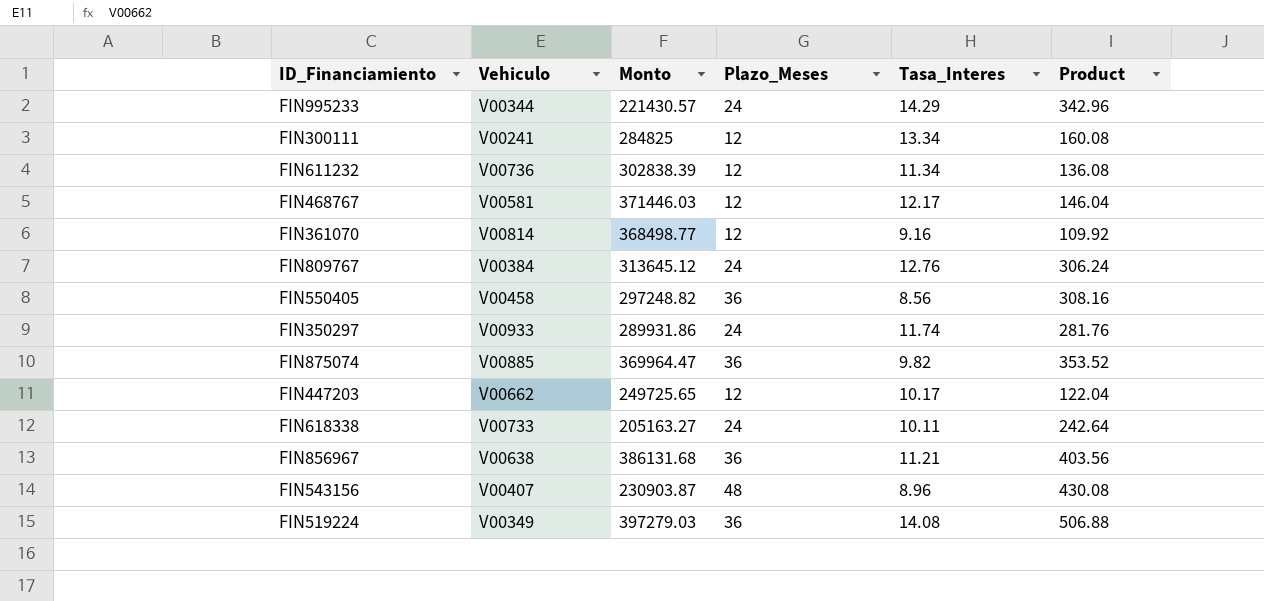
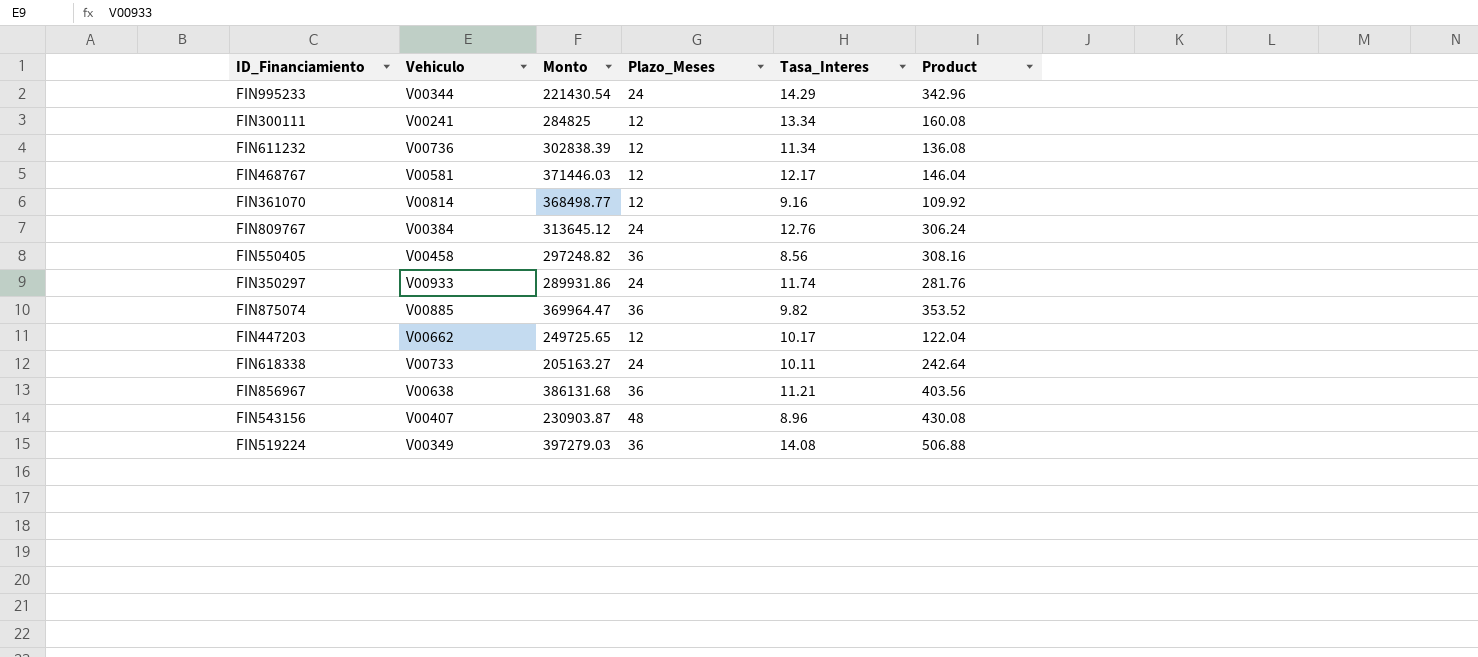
FIN995233 | Monto: 221430.57 -> 221430.54

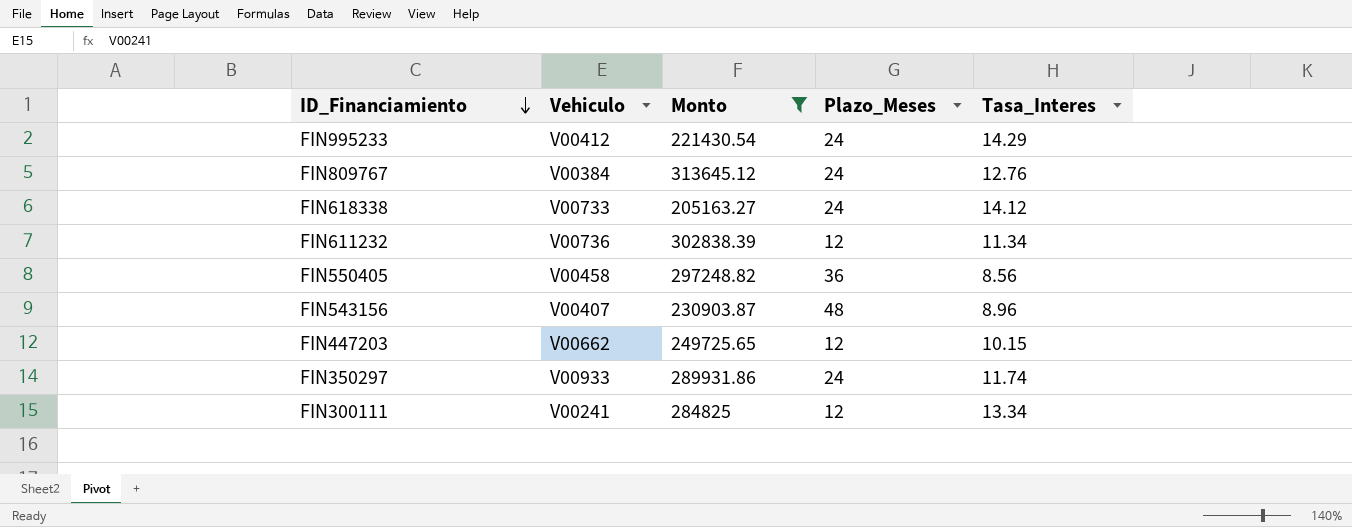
filter: none -> Monto <= 313645.12
row order: none -> ID_Financiamiento descending
column Product | formula: [Plazo_Meses] * [Tasa_Interes] -> none
FIN995233 | Vehiculo: V00344 -> V00412
FIN618338 | Tasa_Interes: 10.11 -> 14.12
FIN447203 | Tasa_Interes: 10.17 -> 10.15

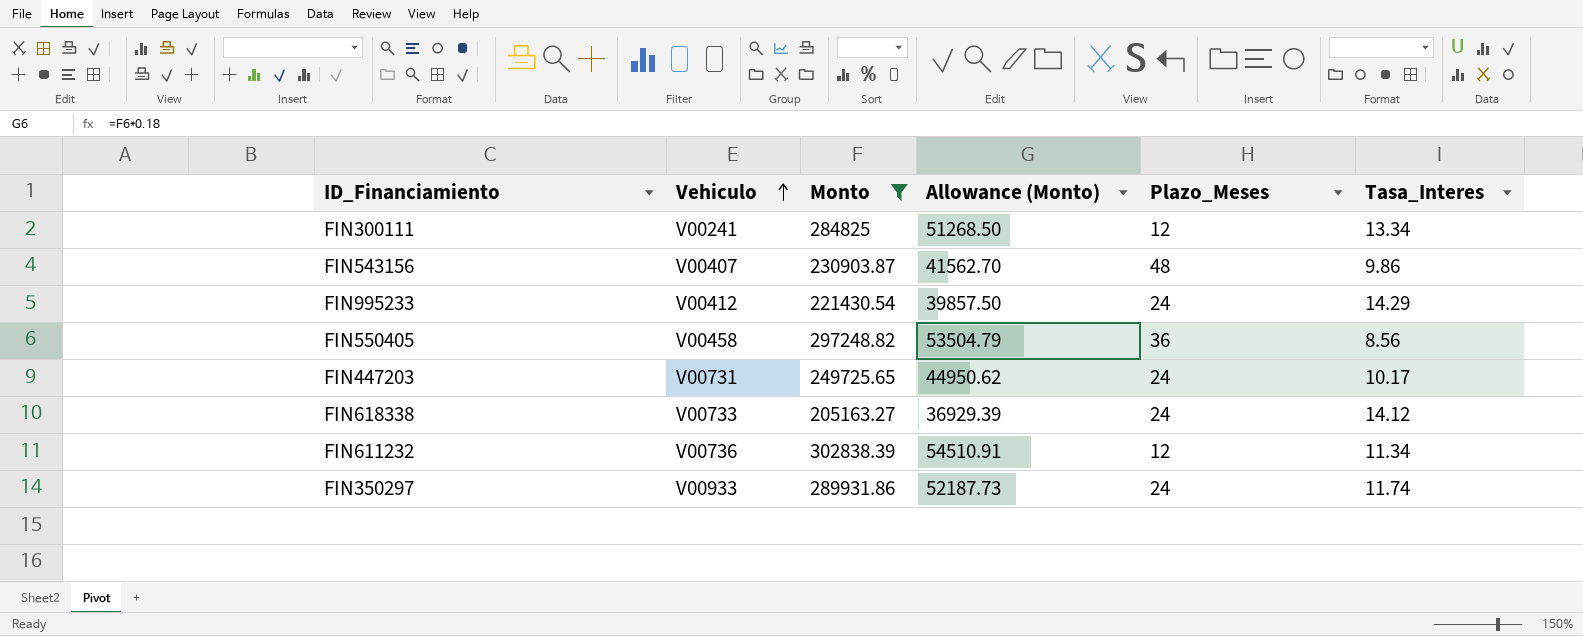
row order: ID_Financiamiento descending -> Vehiculo ascending
column Allowance (Monto) | formula: none -> [Monto] * 0.18
row FIN809767: V00384 | 313645.12 | 24 | 12.76 -> none
FIN543156 | Tasa_Interes: 8.96 -> 9.86
FIN447203 | Vehiculo: V00662 -> V00731
FIN447203 | Plazo_Meses: 12 -> 24
FIN447203 | Tasa_Interes: 10.15 -> 10.17

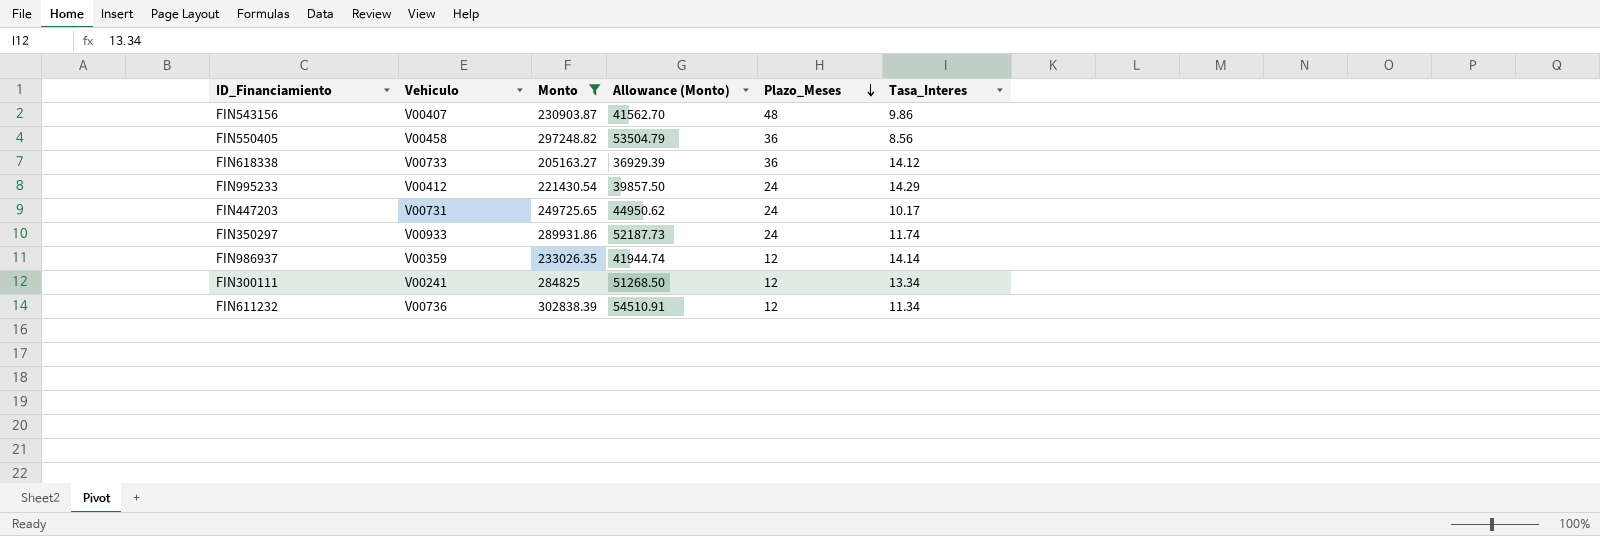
row order: Vehiculo ascending -> Plazo_Meses descending
FIN618338 | Plazo_Meses: 24 -> 36
row FIN986937: none -> V00359 | 233026.35 | 41944.74 | 12 | 14.14

